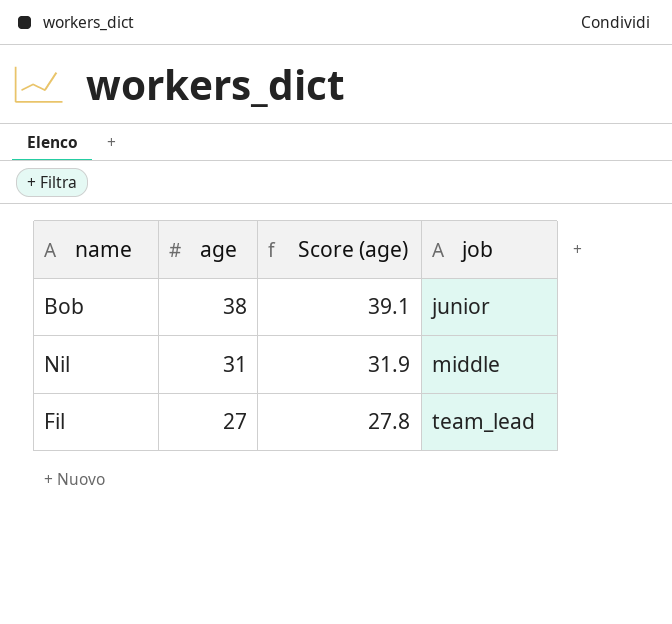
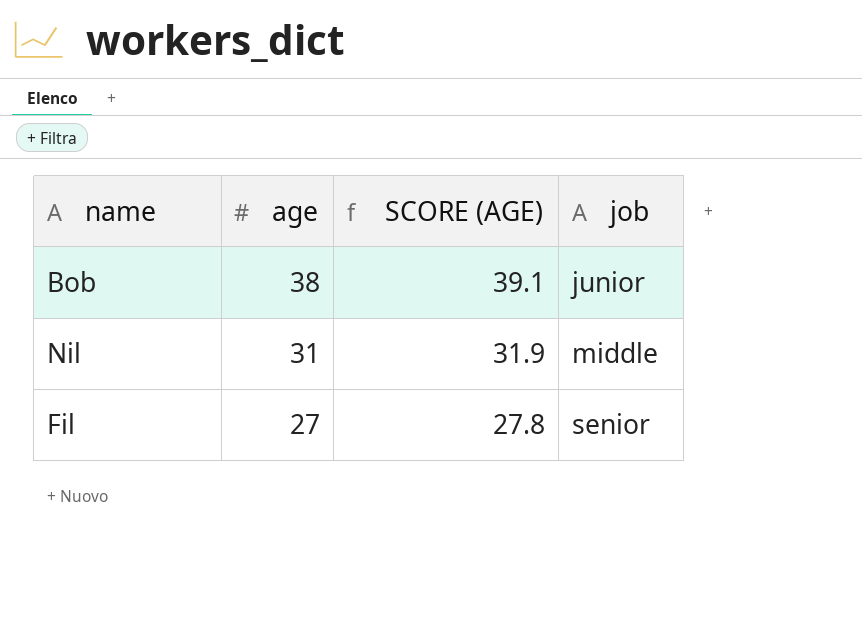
column name: Score (age) -> SCORE (AGE)
Fil | job: team_lead -> senior

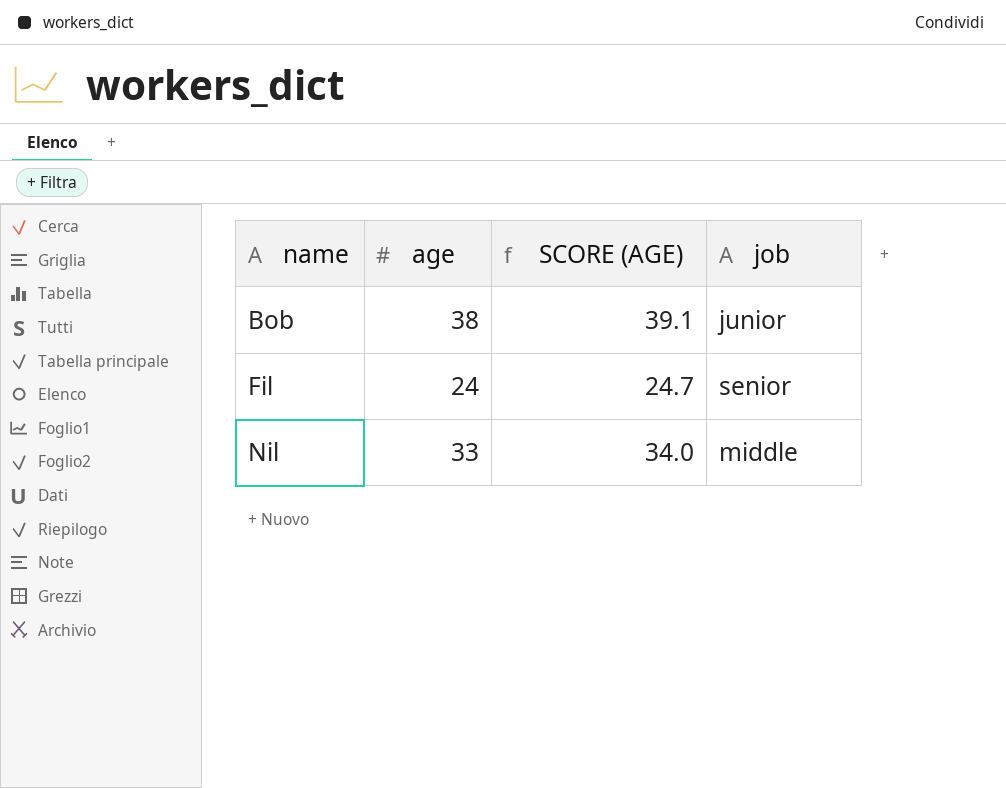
row order: age descending -> name ascending
Fil | age: 27 -> 24
Fil | SCORE (AGE): 27.8 -> 24.7
Nil | age: 31 -> 33
Nil | SCORE (AGE): 31.9 -> 34.0

